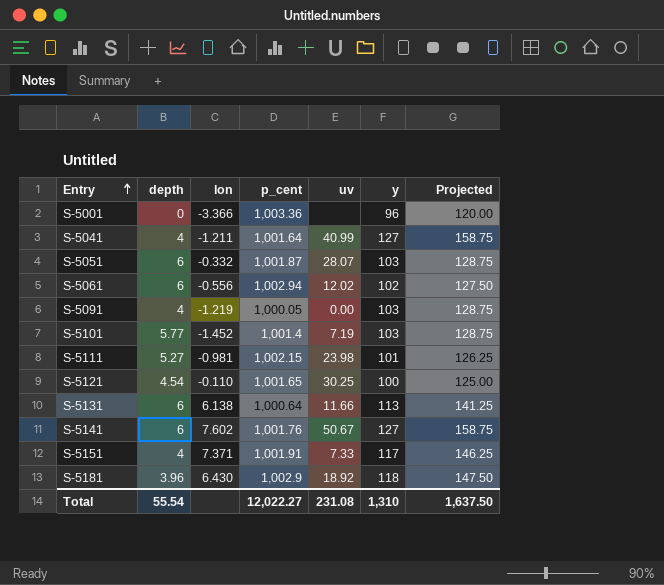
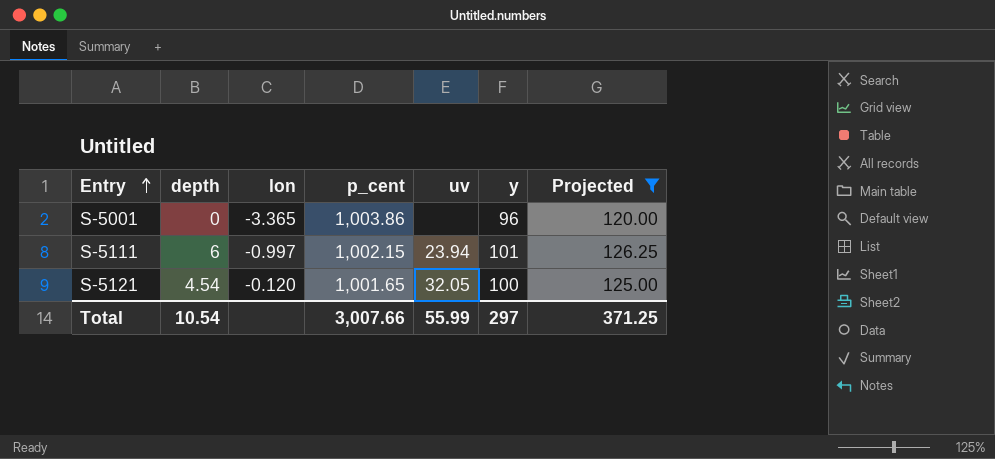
filter: none -> Projected <= 126.25
S-5001 | lon: -3.366 -> -3.365
S-5001 | p_cent: 1,003.36 -> 1,003.86
S-5111 | depth: 5.27 -> 6
S-5111 | lon: -0.981 -> -0.997
S-5111 | uv: 23.98 -> 23.94
S-5121 | lon: -0.110 -> -0.120
S-5121 | uv: 30.25 -> 32.05
Total | depth: 55.54 -> 10.54
Total | p_cent: 12,022.27 -> 3,007.66
Total | uv: 231.08 -> 55.99
Total | y: 1,310 -> 297
Total | Projected: 1,637.50 -> 371.25

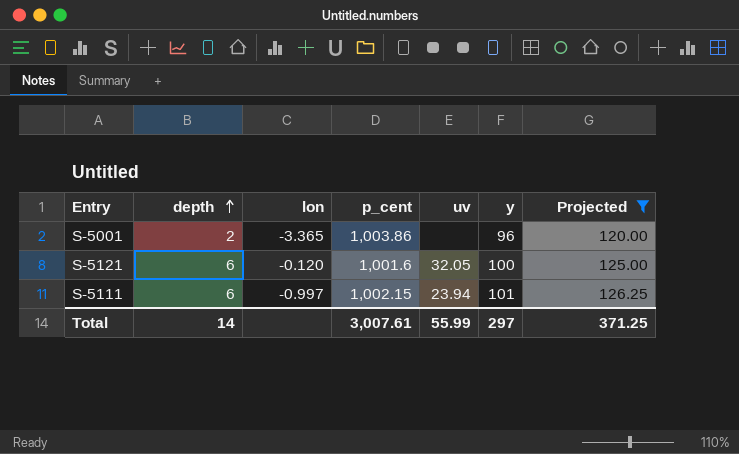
row order: Entry ascending -> depth ascending
S-5001 | depth: 0 -> 2
S-5121 | depth: 4.54 -> 6
S-5121 | p_cent: 1,001.65 -> 1,001.6
Total | depth: 10.54 -> 14
Total | p_cent: 3,007.66 -> 3,007.61

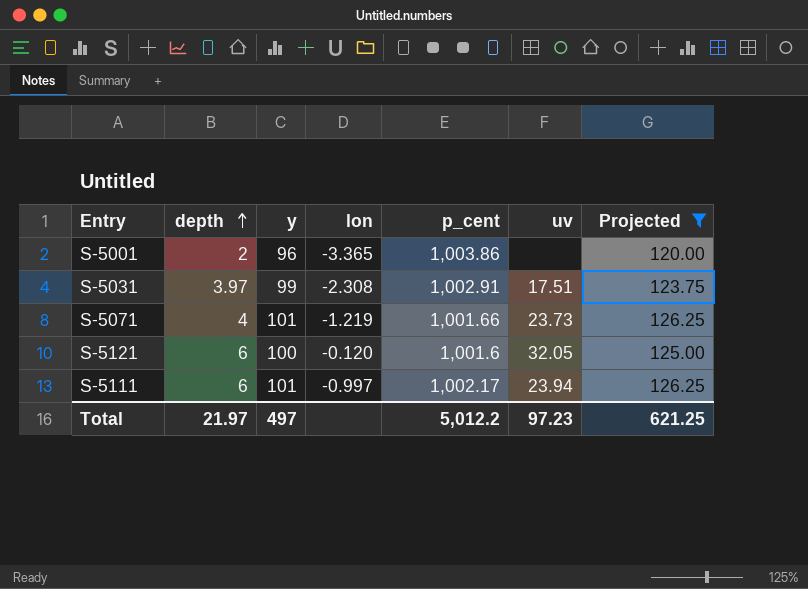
column y | position: 6 -> 3
row S-5031: none -> 3.97 | 99 | -2.308 | 1,002.91 | 17.51 | 123.75
row S-5071: none -> 4 | 101 | -1.219 | 1,001.66 | 23.73 | 126.25
S-5111 | p_cent: 1,002.15 -> 1,002.17
Total | depth: 14 -> 21.97
Total | y: 297 -> 497
Total | p_cent: 3,007.61 -> 5,012.2
Total | uv: 55.99 -> 97.23
Total | Projected: 371.25 -> 621.25

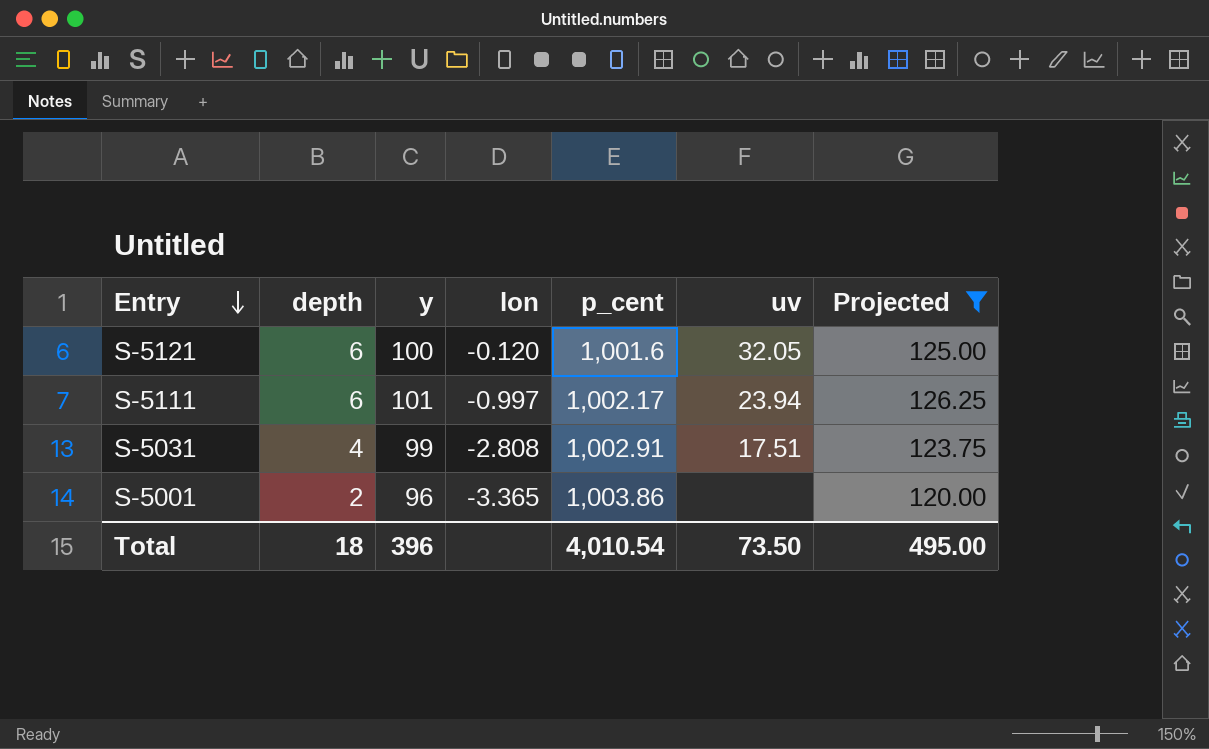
row order: depth ascending -> Entry descending
row S-5071: 4 | 101 | -1.219 | 1,001.66 | 23.73 | 126.25 -> none
S-5031 | depth: 3.97 -> 4
S-5031 | lon: -2.308 -> -2.808
Total | depth: 21.97 -> 18
Total | y: 497 -> 396
Total | p_cent: 5,012.2 -> 4,010.54
Total | uv: 97.23 -> 73.50
Total | Projected: 621.25 -> 495.00

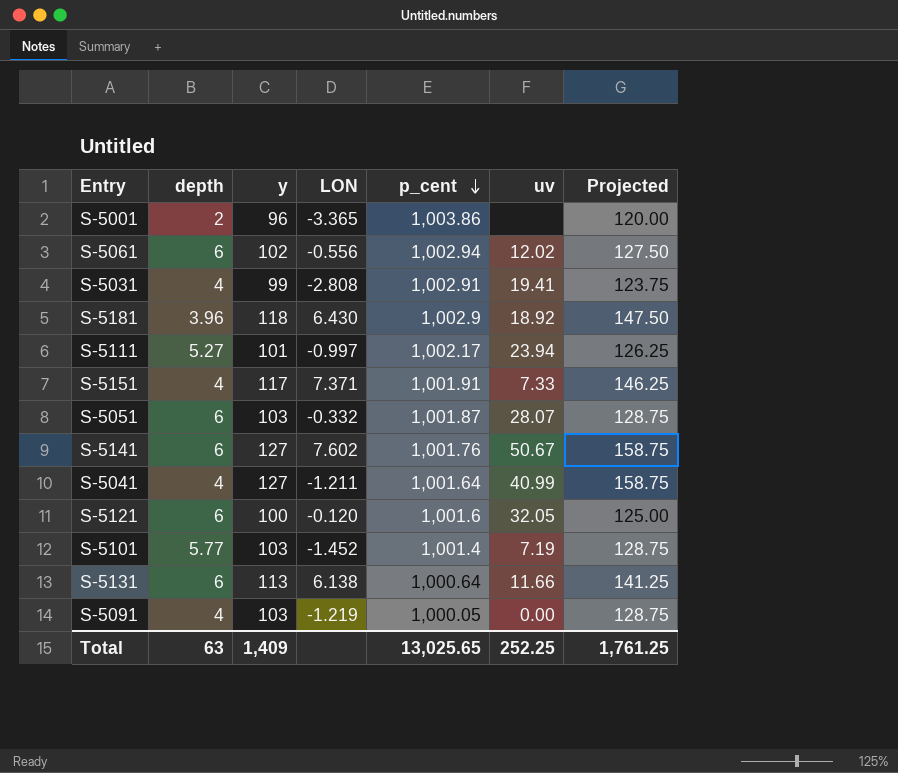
filter: Projected <= 126.25 -> none
row order: Entry descending -> p_cent descending
column name: lon -> LON
S-5031 | uv: 17.51 -> 19.41
S-5111 | depth: 6 -> 5.27
Total | depth: 18 -> 63
Total | y: 396 -> 1,409
Total | p_cent: 4,010.54 -> 13,025.65
Total | uv: 73.50 -> 252.25
Total | Projected: 495.00 -> 1,761.25

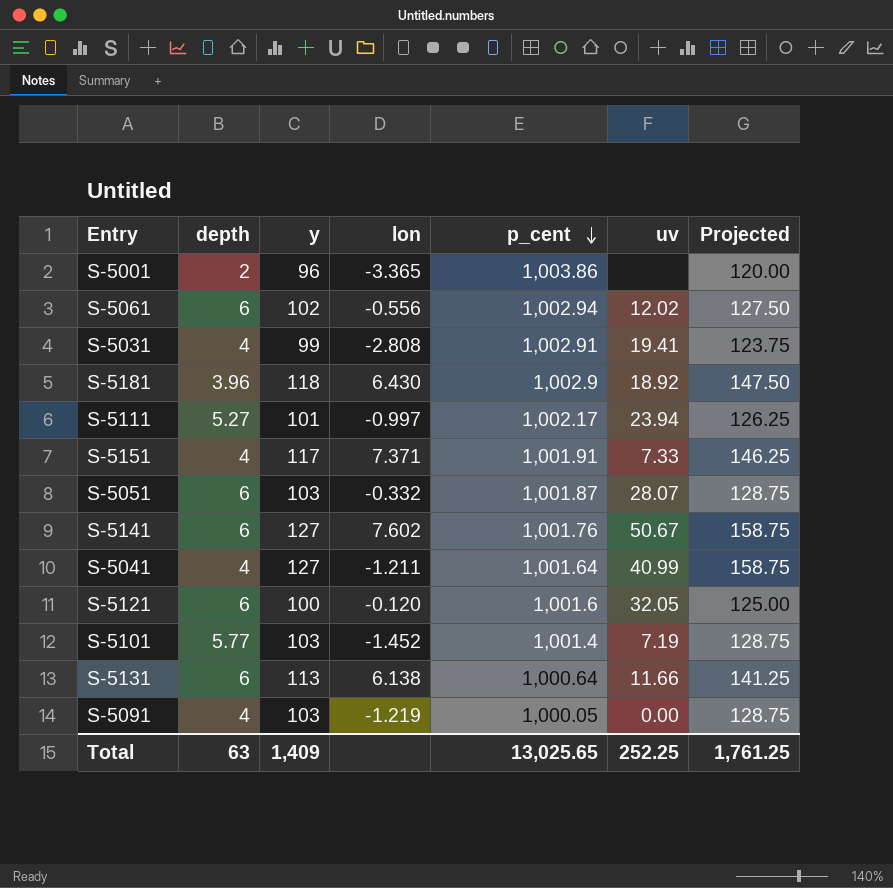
column name: LON -> lon

